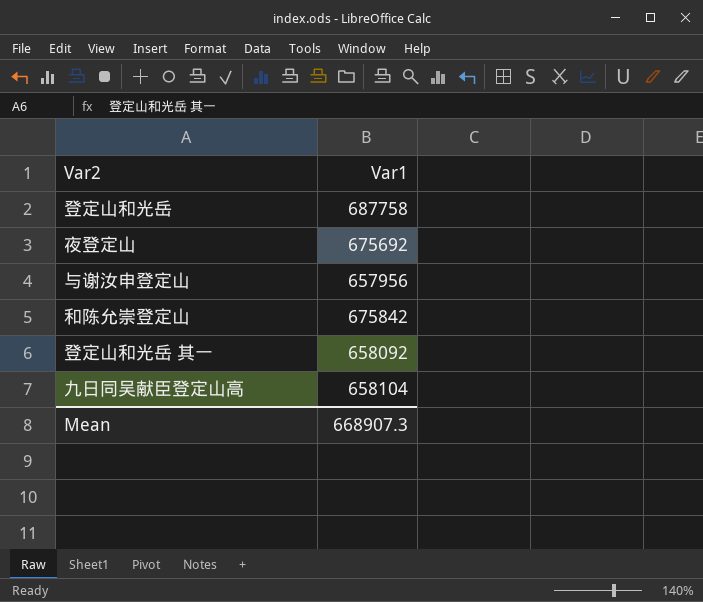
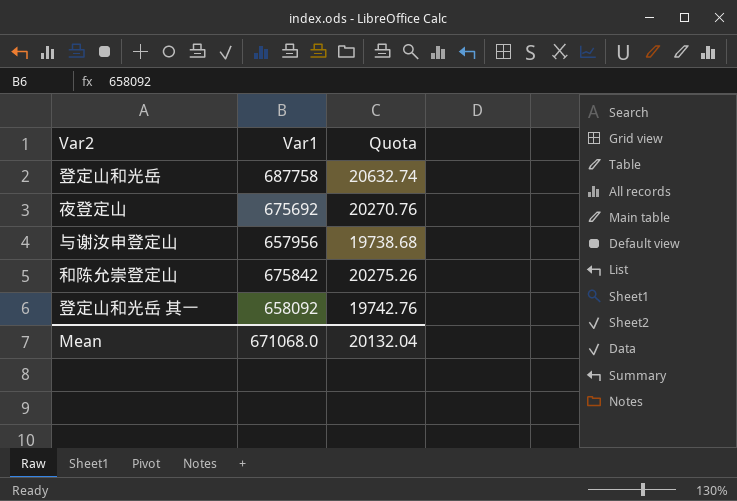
column Quota | formula: none -> [Var1] * 0.03
row 九日同吴献臣登定山高: 658104 -> none
Mean | Var1: 668907.3 -> 671068.0

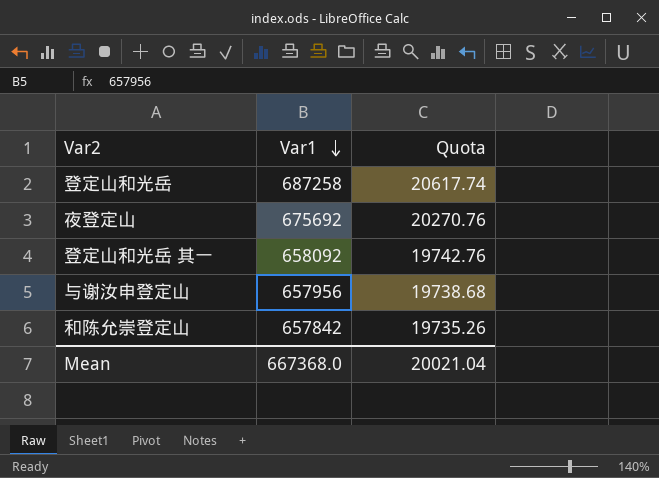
row order: none -> Var1 descending
登定山和光岳 | Var1: 687758 -> 687258
登定山和光岳 | Quota: 20632.74 -> 20617.74
和陈允崇登定山 | Var1: 675842 -> 657842
和陈允崇登定山 | Quota: 20275.26 -> 19735.26
Mean | Var1: 671068.0 -> 667368.0
Mean | Quota: 20132.04 -> 20021.04

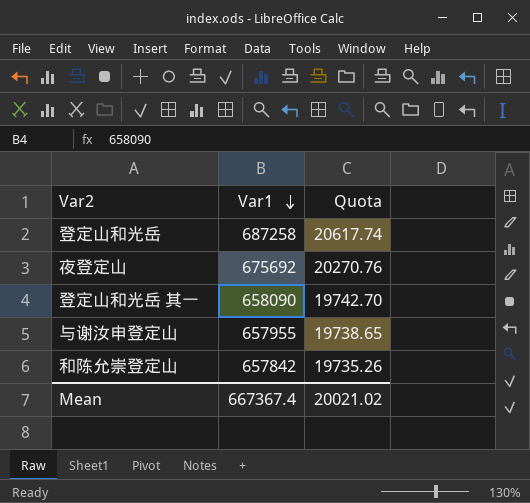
登定山和光岳 其一 | Var1: 658092 -> 658090
登定山和光岳 其一 | Quota: 19742.76 -> 19742.70
与谢汝申登定山 | Var1: 657956 -> 657955
与谢汝申登定山 | Quota: 19738.68 -> 19738.65
Mean | Var1: 667368.0 -> 667367.4
Mean | Quota: 20021.04 -> 20021.02

